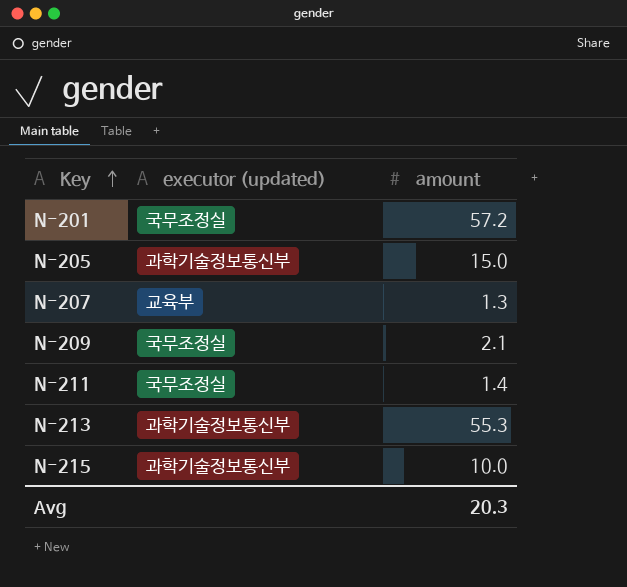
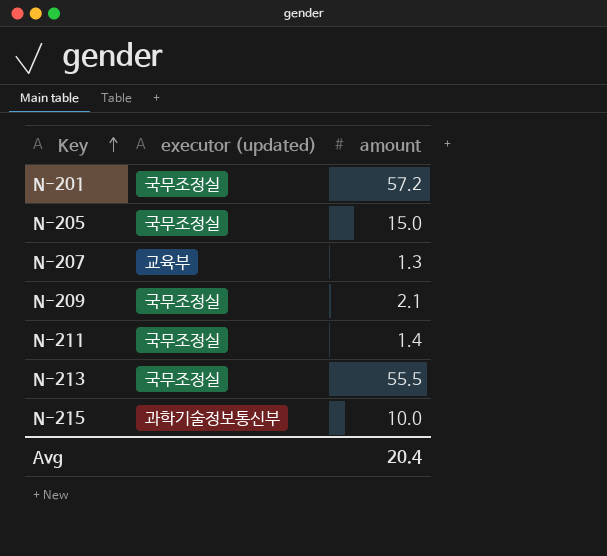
N-205 | executor (updated): 과학기술정보통신부 -> 국무조정실
N-213 | executor (updated): 과학기술정보통신부 -> 국무조정실
N-213 | amount: 55.3 -> 55.5
Avg | amount: 20.3 -> 20.4

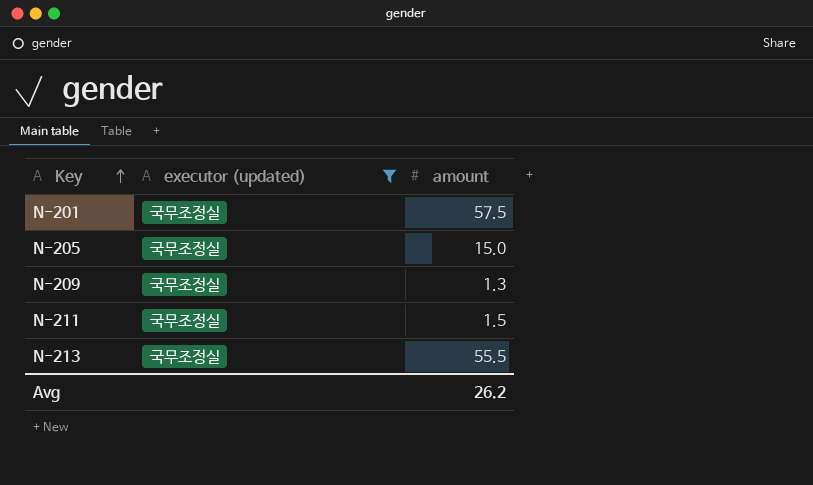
filter: none -> executor (updated) = 국무조정실
N-201 | amount: 57.2 -> 57.5
N-209 | amount: 2.1 -> 1.3
N-211 | amount: 1.4 -> 1.5
Avg | amount: 20.4 -> 26.2

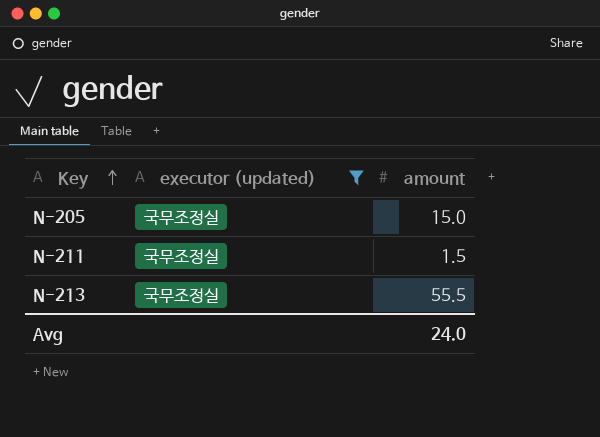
row N-201: 국무조정실 | 57.5 -> none
row N-209: 국무조정실 | 1.3 -> none
Avg | amount: 26.2 -> 24.0

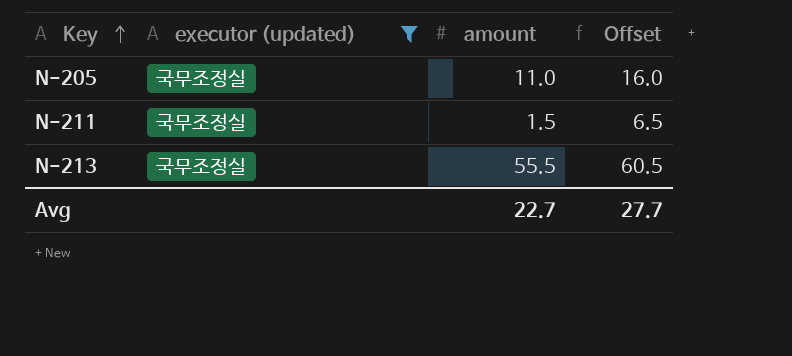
column Offset | formula: none -> [amount] + 5
N-205 | amount: 15.0 -> 11.0
Avg | amount: 24.0 -> 22.7

